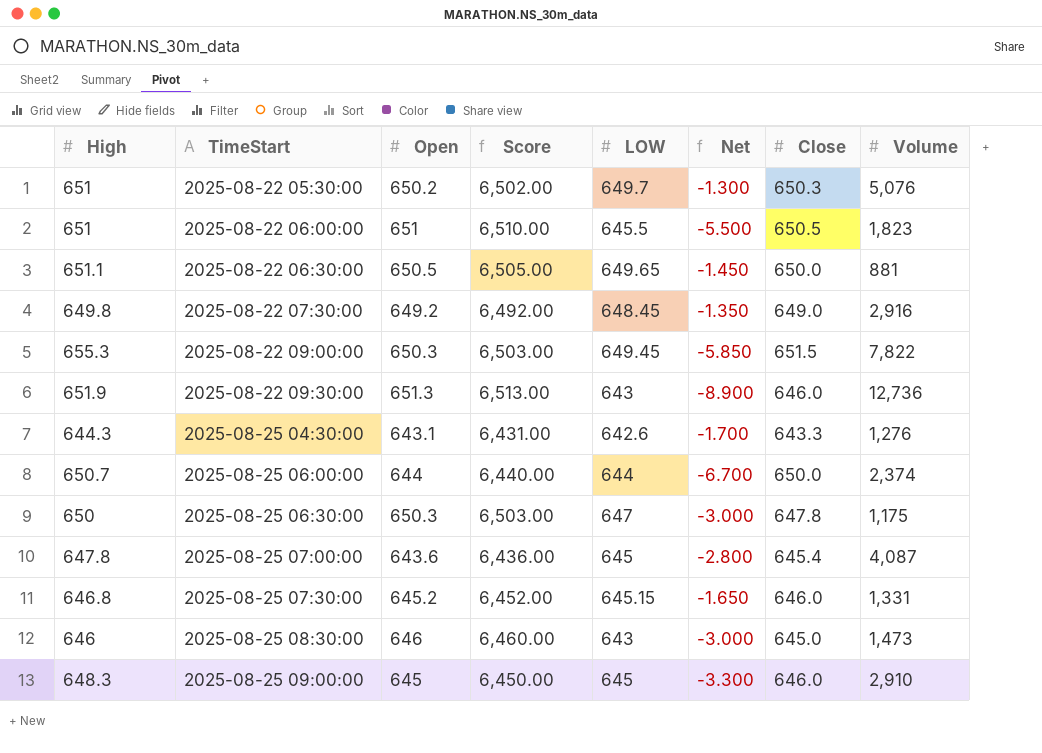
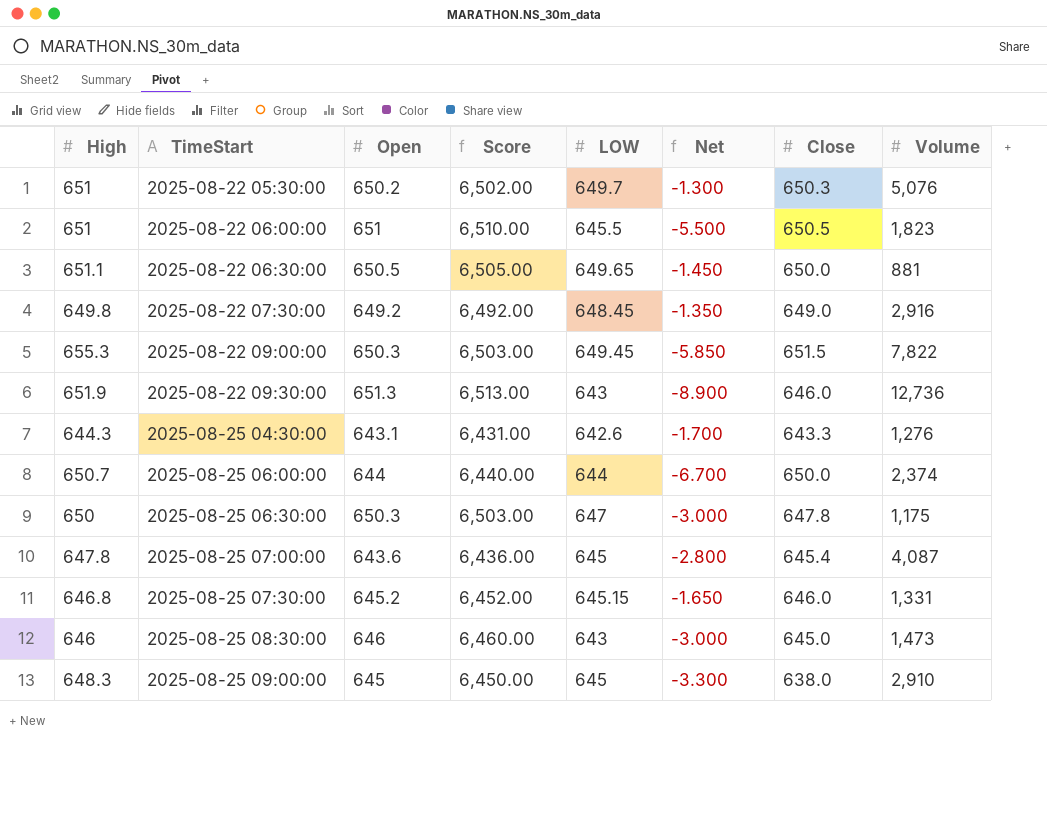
2025-08-25 09:00:00 | Close: 646.0 -> 638.0

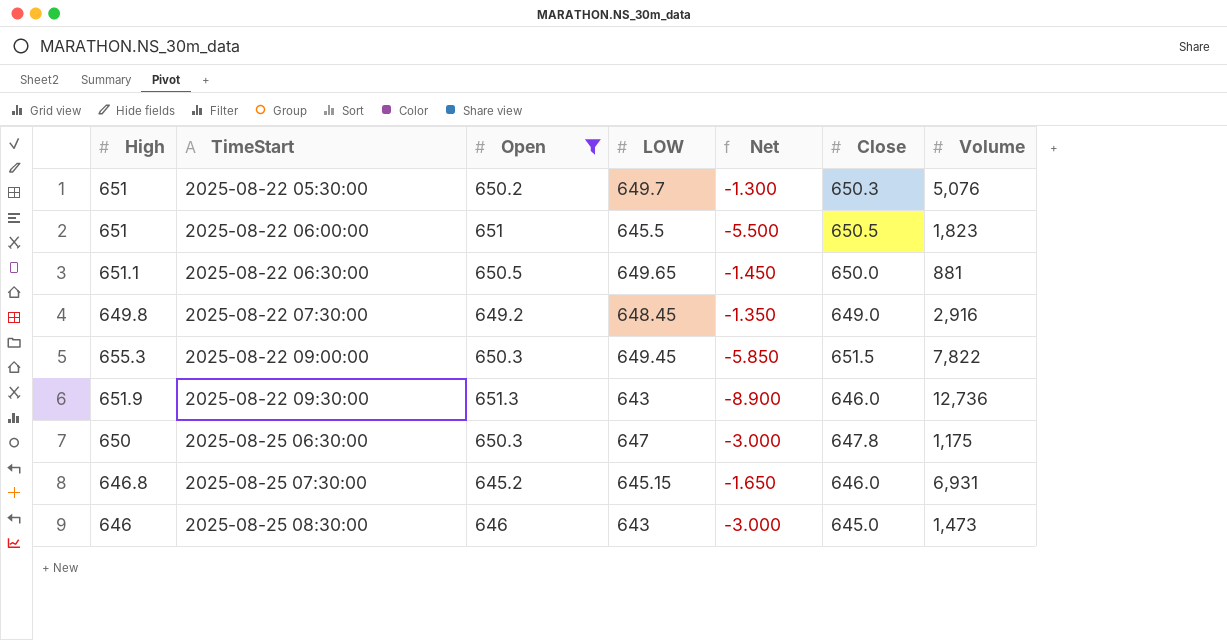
filter: none -> Open >= 645.2
column Score | formula: [Open] * 10 -> none
2025-08-25 07:30:00 | Volume: 1,331 -> 6,931

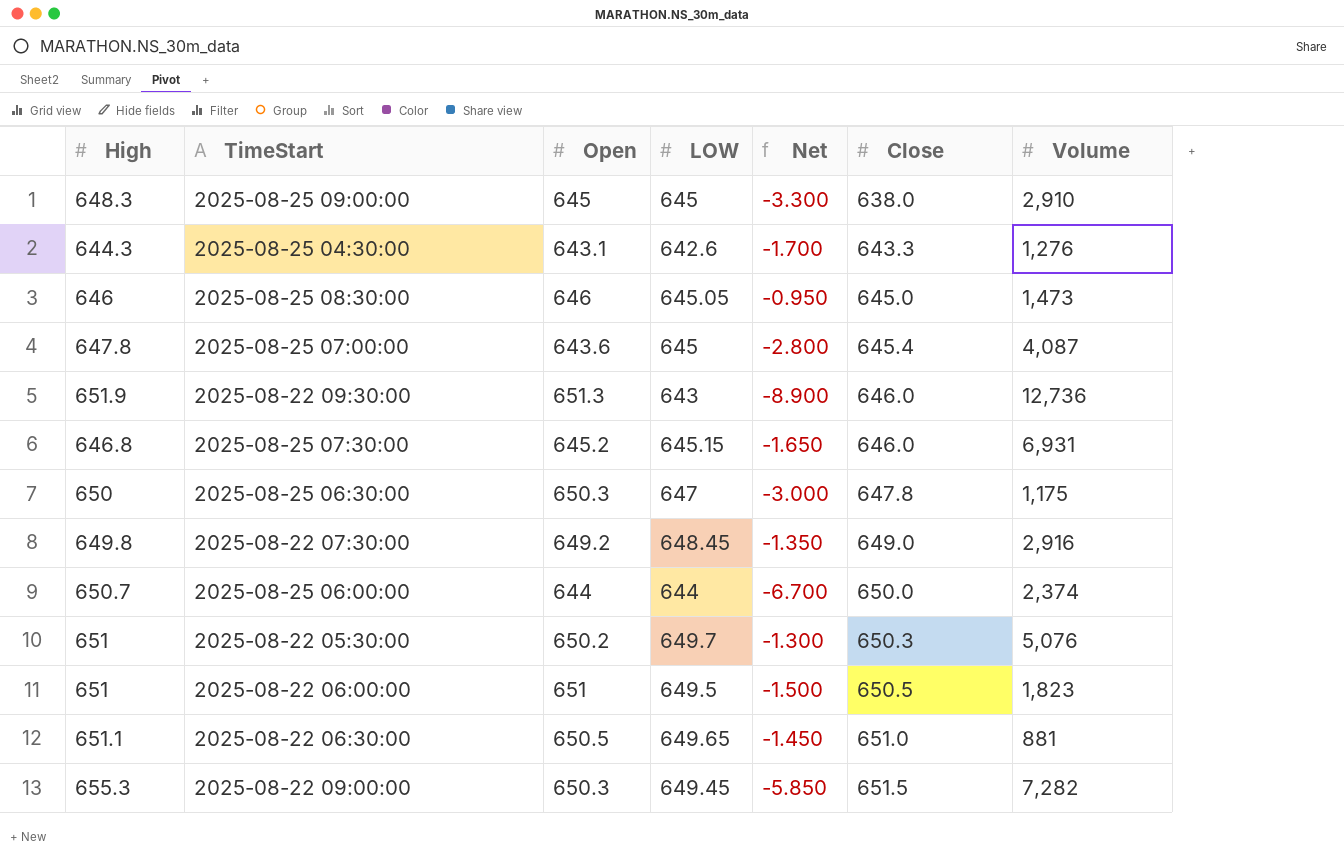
filter: Open >= 645.2 -> none
row order: TimeStart ascending -> Close ascending
2025-08-25 08:30:00 | LOW: 643 -> 645.05
2025-08-25 08:30:00 | Net: -3.000 -> -0.950
2025-08-22 06:00:00 | LOW: 645.5 -> 649.5
2025-08-22 06:00:00 | Net: -5.500 -> -1.500
2025-08-22 06:30:00 | Close: 650.0 -> 651.0
2025-08-22 09:00:00 | Volume: 7,822 -> 7,282

